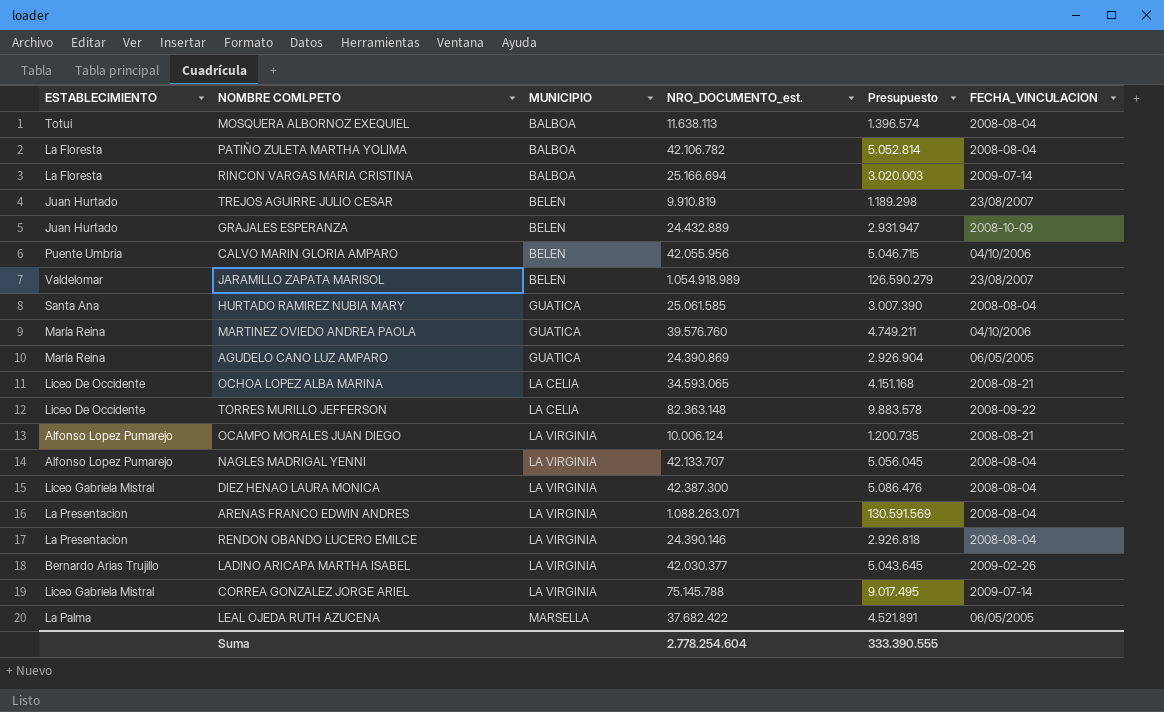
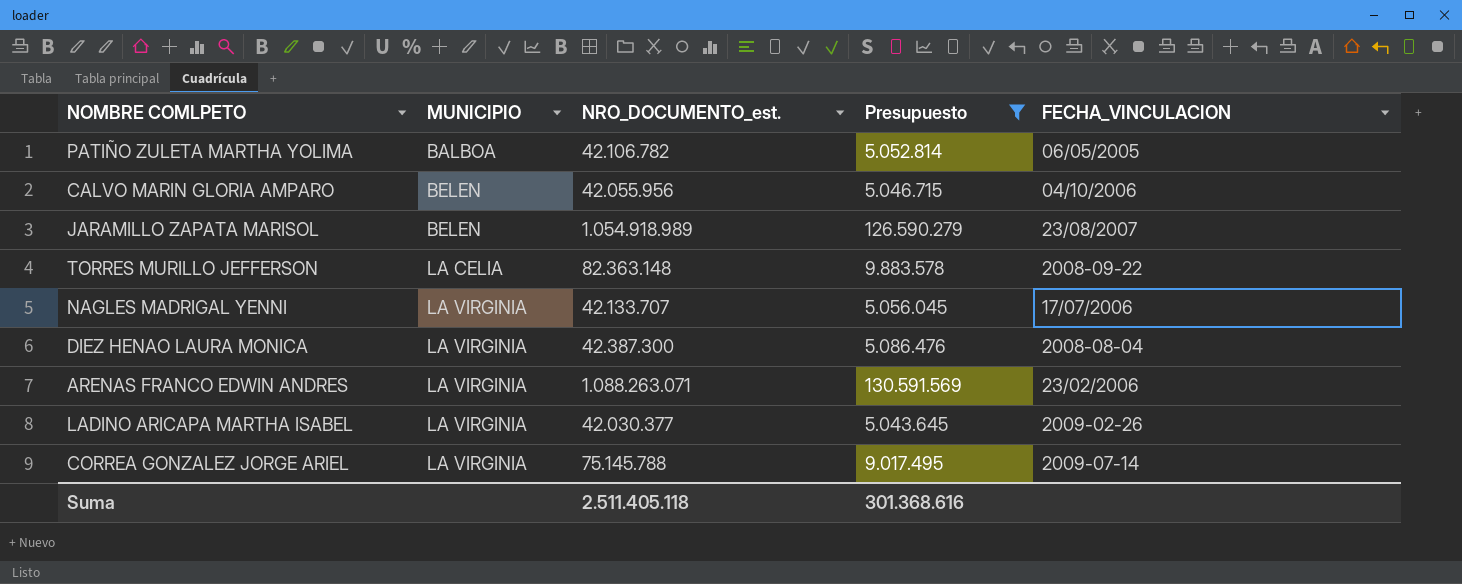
filter: none -> Presupuesto >= 5.043.645
column ESTABLECIMIENTO | position: 1 -> none
PATIÑO ZULETA MARTHA YOLIMA | FECHA_VINCULACION: 2008-08-04 -> 06/05/2005
NAGLES MADRIGAL YENNI | FECHA_VINCULACION: 2008-08-04 -> 17/07/2006
ARENAS FRANCO EDWIN ANDRES | FECHA_VINCULACION: 2008-08-04 -> 23/02/2006
Suma | NRO_DOCUMENTO_est.: 2.778.254.604 -> 2.511.405.118
Suma | Presupuesto: 333.390.555 -> 301.368.616

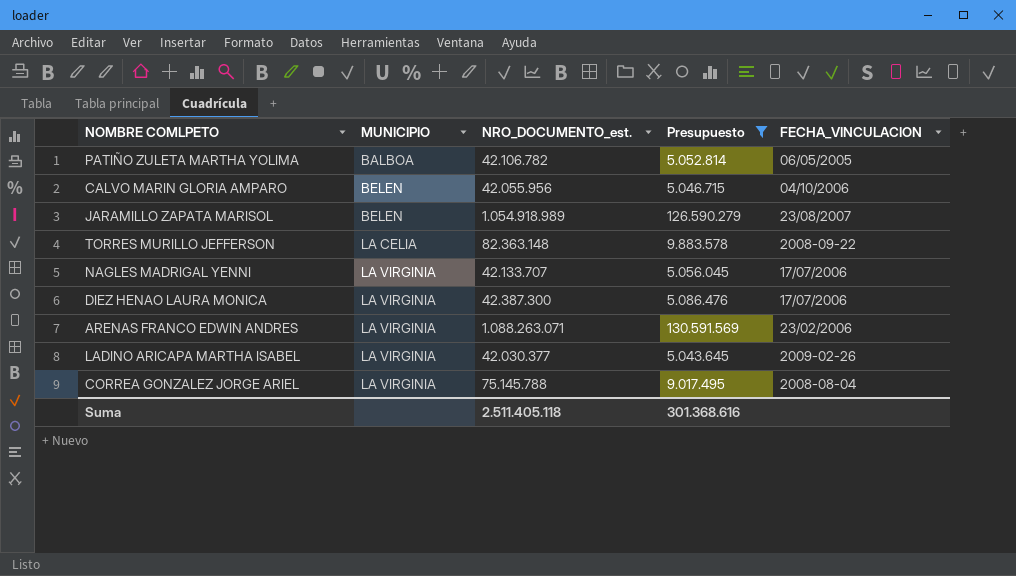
DIEZ HENAO LAURA MONICA | FECHA_VINCULACION: 2008-08-04 -> 17/07/2006
CORREA GONZALEZ JORGE ARIEL | FECHA_VINCULACION: 2009-07-14 -> 2008-08-04

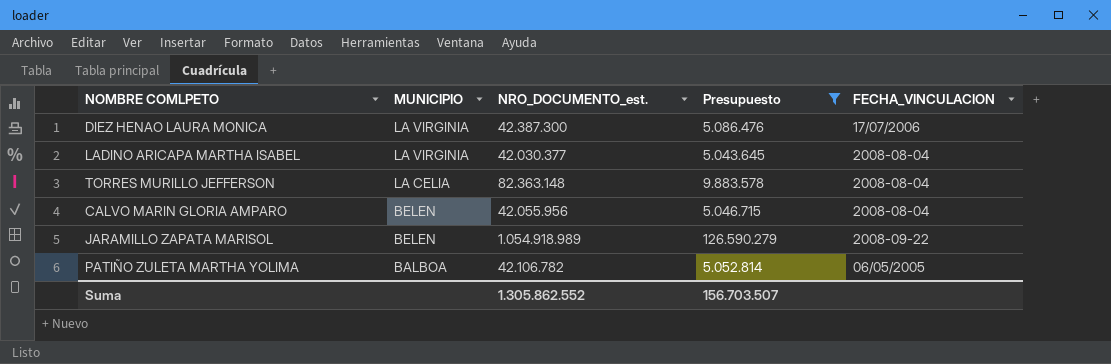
row order: MUNICIPIO ascending -> MUNICIPIO descending
row NAGLES MADRIGAL YENNI: LA VIRGINIA | 42.133.707 | 5.056.045 | 17/07/2006 -> none
row ARENAS FRANCO EDWIN ANDRES: LA VIRGINIA | 1.088.263.071 | 130.591.569 | 23/02/2006 -> none
row CORREA GONZALEZ JORGE ARIEL: LA VIRGINIA | 75.145.788 | 9.017.495 | 2008-08-04 -> none
LADINO ARICAPA MARTHA ISABEL | FECHA_VINCULACION: 2009-02-26 -> 2008-08-04
TORRES MURILLO JEFFERSON | FECHA_VINCULACION: 2008-09-22 -> 2008-08-04
CALVO MARIN GLORIA AMPARO | FECHA_VINCULACION: 04/10/2006 -> 2008-08-04
JARAMILLO ZAPATA MARISOL | FECHA_VINCULACION: 23/08/2007 -> 2008-09-22
Suma | NRO_DOCUMENTO_est.: 2.511.405.118 -> 1.305.862.552
Suma | Presupuesto: 301.368.616 -> 156.703.507

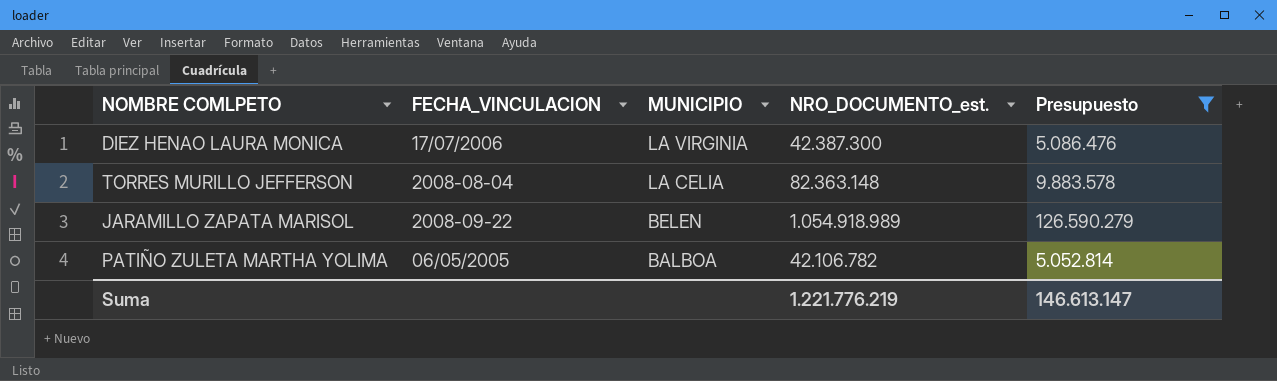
column FECHA_VINCULACION | position: 5 -> 2
row LADINO ARICAPA MARTHA ISABEL: LA VIRGINIA | 42.030.377 | 5.043.645 | 2008-08-04 -> none
row CALVO MARIN GLORIA AMPARO: BELEN | 42.055.956 | 5.046.715 | 2008-08-04 -> none
Suma | NRO_DOCUMENTO_est.: 1.305.862.552 -> 1.221.776.219
Suma | Presupuesto: 156.703.507 -> 146.613.147

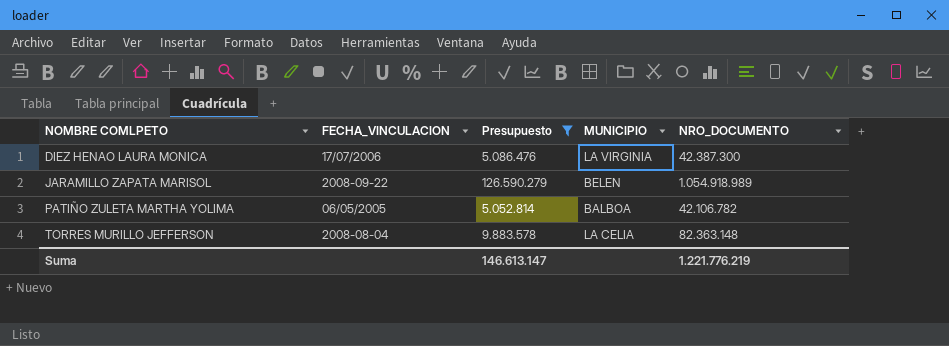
row order: MUNICIPIO descending -> NOMBRE COMLPETO ascending
column Presupuesto | position: 5 -> 3
column name: NRO_DOCUMENTO_est. -> NRO_DOCUMENTO

